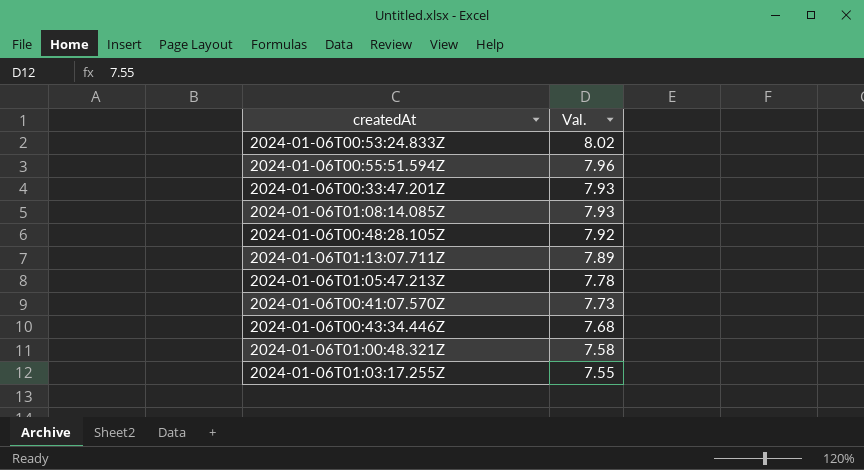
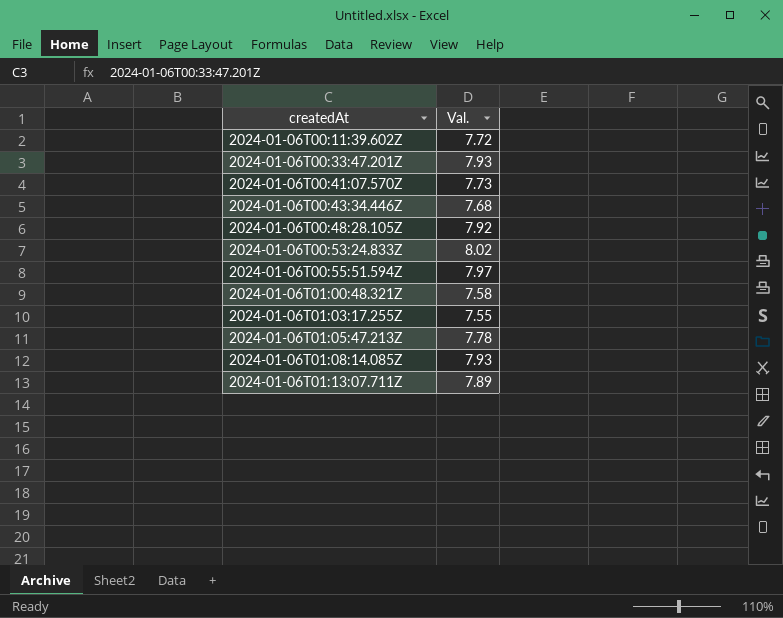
row order: Val. descending -> createdAt ascending
row 2024-01-06T00:11:39.602Z: none -> 7.72
2024-01-06T00:55:51.594Z | Val.: 7.96 -> 7.97

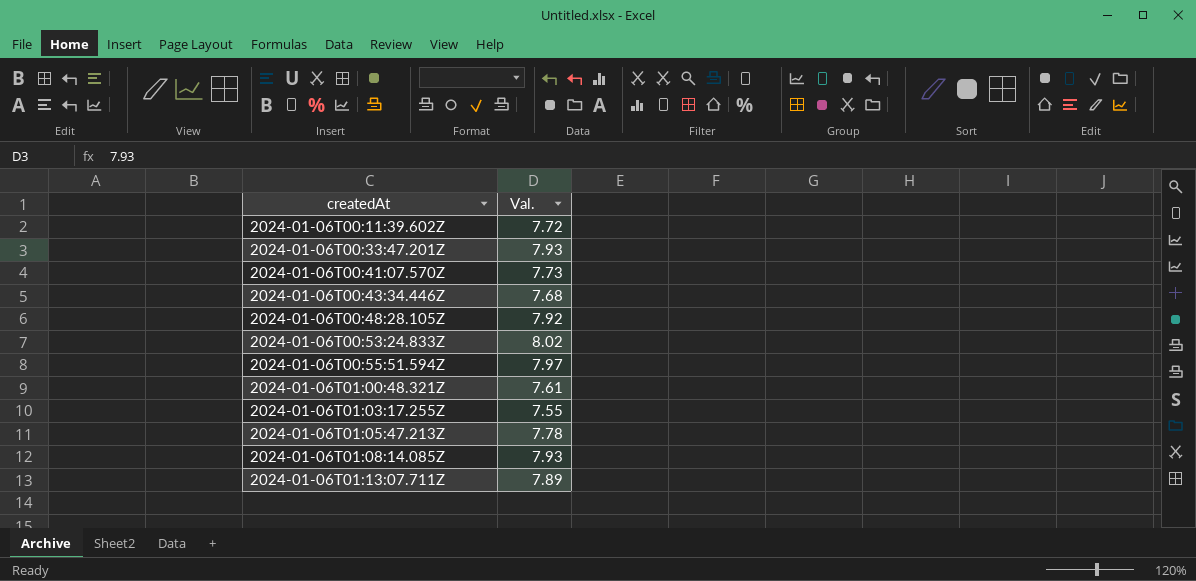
2024-01-06T01:00:48.321Z | Val.: 7.58 -> 7.61

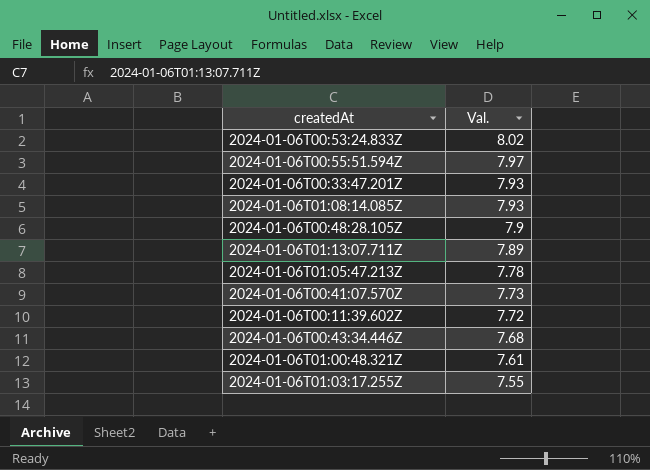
row order: createdAt ascending -> Val. descending
2024-01-06T00:48:28.105Z | Val.: 7.92 -> 7.9

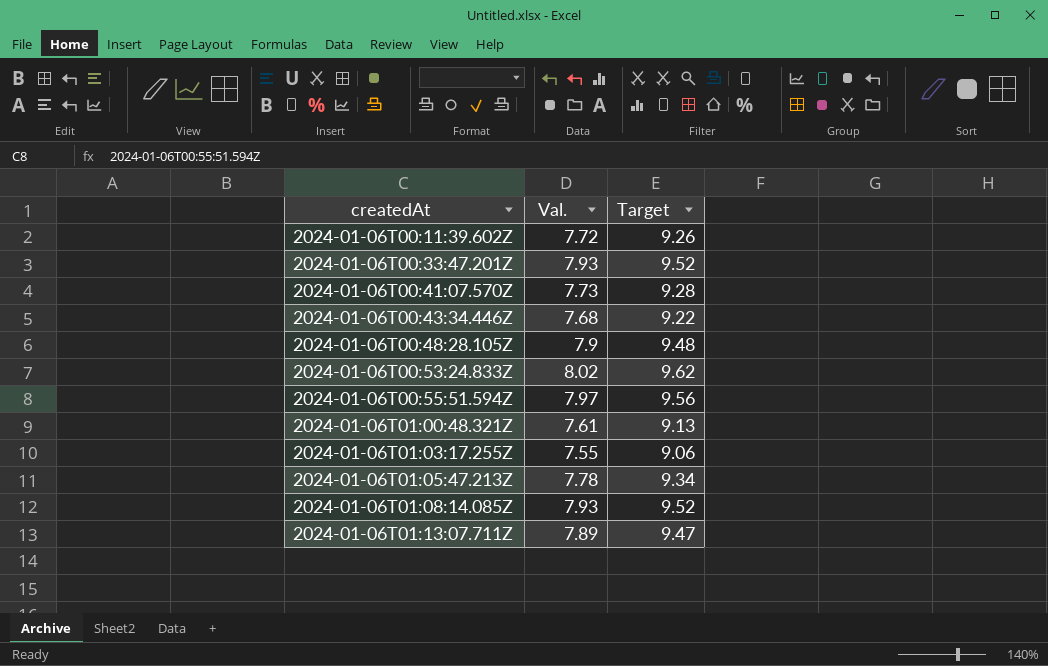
row order: Val. descending -> createdAt ascending
column Target | formula: none -> [Val.] * 1.2

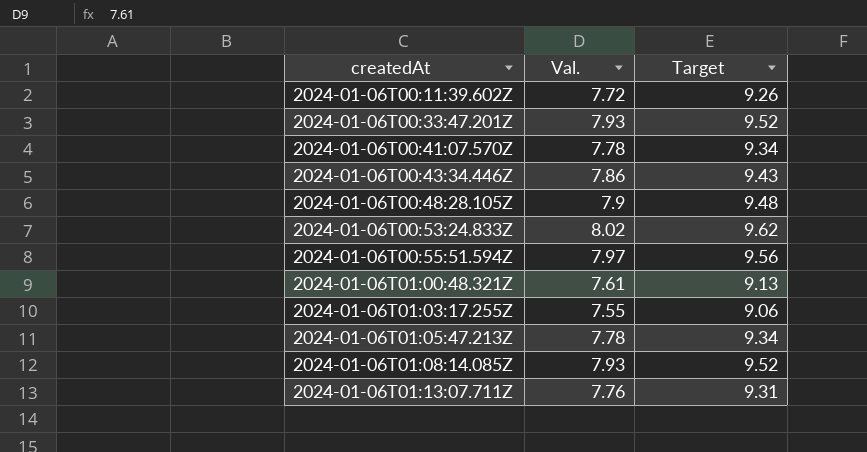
2024-01-06T00:41:07.570Z | Val.: 7.73 -> 7.78
2024-01-06T00:41:07.570Z | Target: 9.28 -> 9.34
2024-01-06T00:43:34.446Z | Val.: 7.68 -> 7.86
2024-01-06T00:43:34.446Z | Target: 9.22 -> 9.43
2024-01-06T01:13:07.711Z | Val.: 7.89 -> 7.76
2024-01-06T01:13:07.711Z | Target: 9.47 -> 9.31

